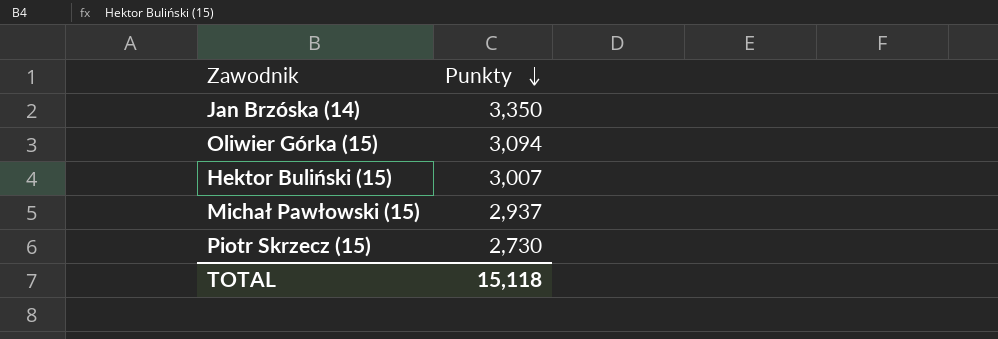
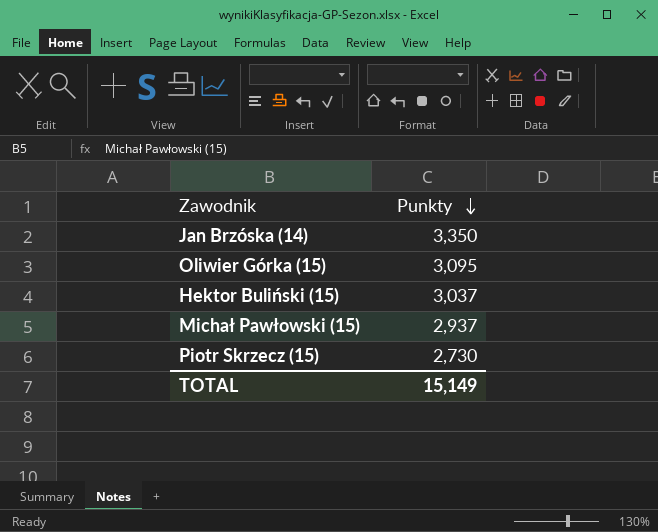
Oliwier Górka (15) | Punkty: 3,094 -> 3,095
Hektor Buliński (15) | Punkty: 3,007 -> 3,037
TOTAL | Punkty: 15,118 -> 15,149

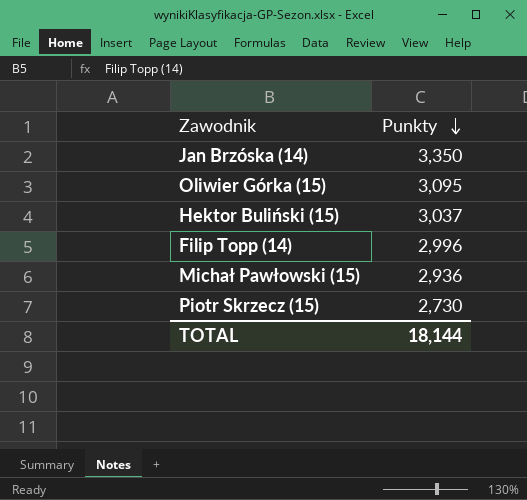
row Filip Topp (14): none -> 2,996
Michał Pawłowski (15) | Punkty: 2,937 -> 2,936
TOTAL | Punkty: 15,149 -> 18,144

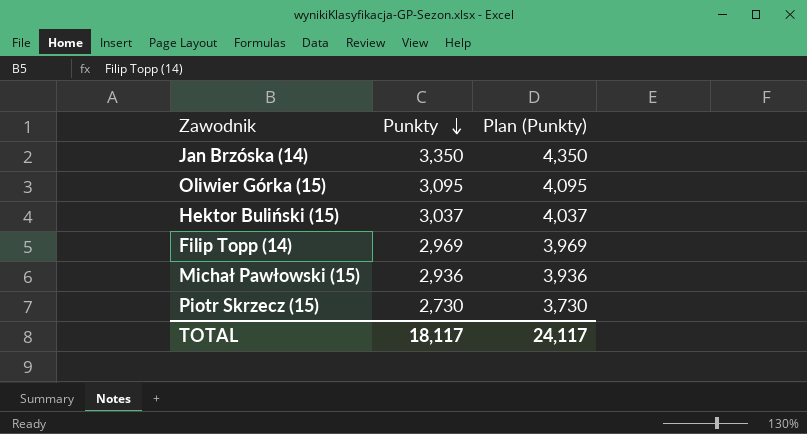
column Plan (Punkty) | formula: none -> [Punkty] + 1000
Filip Topp (14) | Punkty: 2,996 -> 2,969
TOTAL | Punkty: 18,144 -> 18,117

